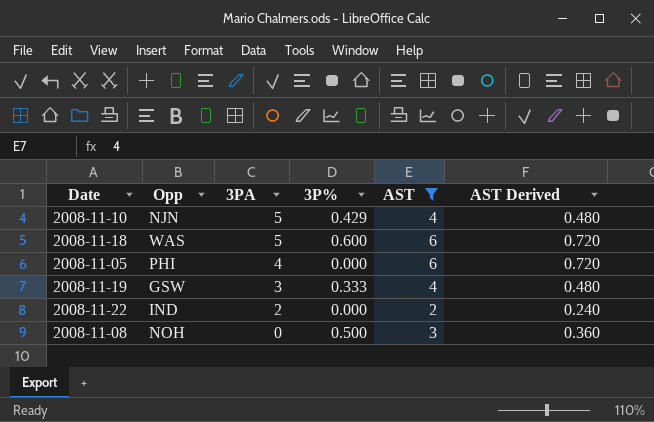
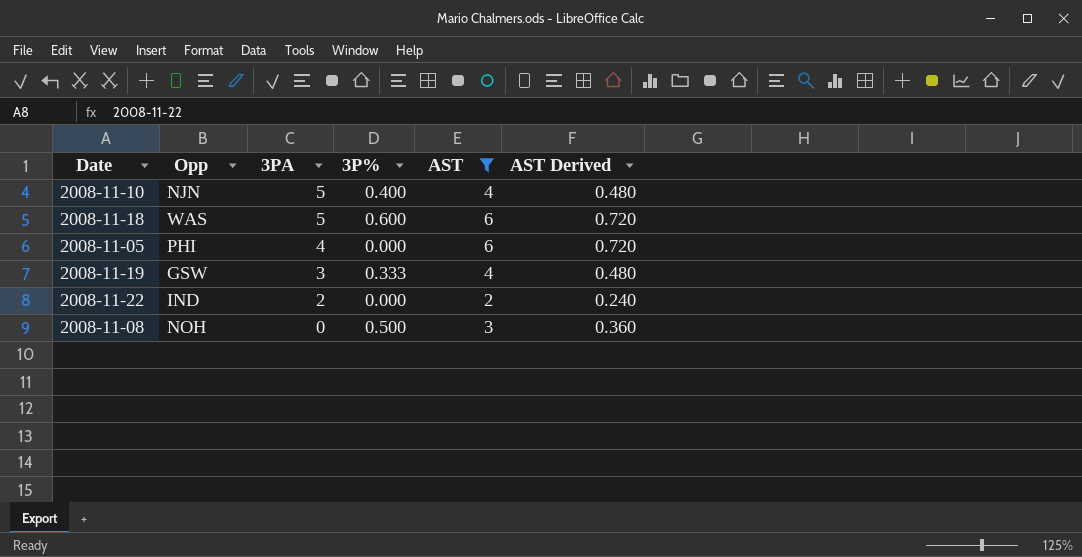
2008-11-10 | 3P%: 0.429 -> 0.400

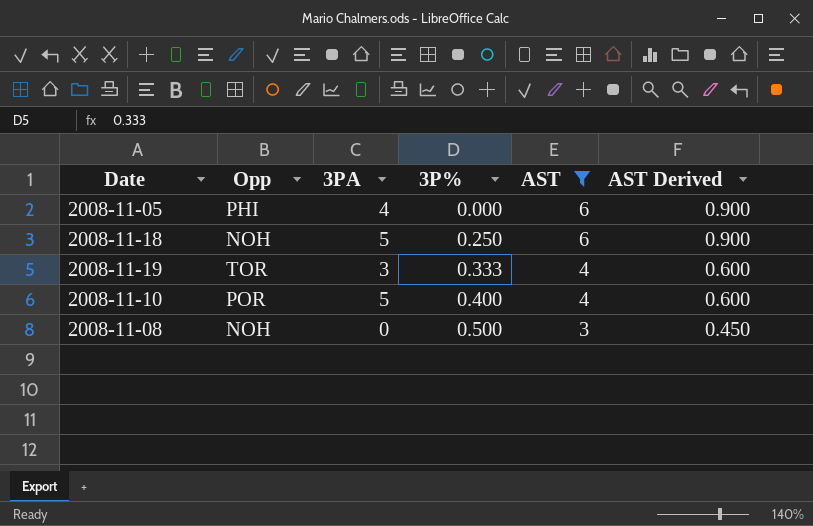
row order: 3PA descending -> 3P% ascending
column AST Derived | formula: [AST] * 0.12 -> [AST] * 0.15
row 2008-11-22: IND | 2 | 0.000 | 2 | 0.240 -> none
2008-11-18 | Opp: WAS -> NOH
2008-11-18 | 3P%: 0.600 -> 0.250
2008-11-19 | Opp: GSW -> TOR
2008-11-10 | Opp: NJN -> POR

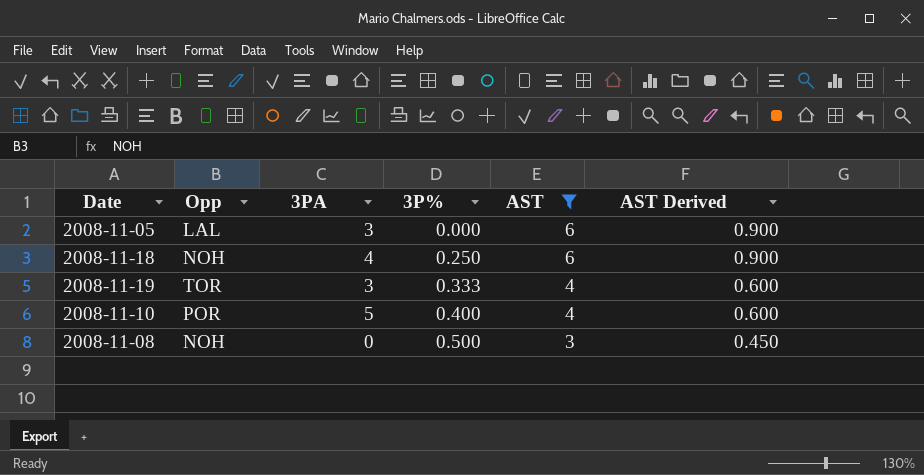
2008-11-05 | Opp: PHI -> LAL
2008-11-05 | 3PA: 4 -> 3
2008-11-18 | 3PA: 5 -> 4

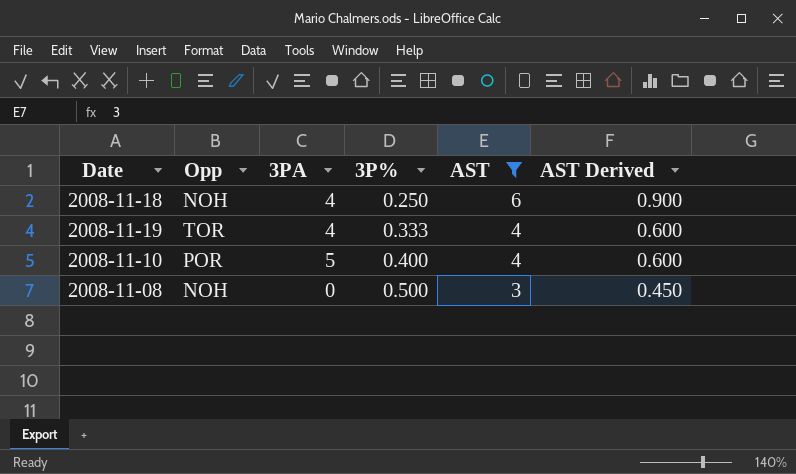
row 2008-11-05: LAL | 3 | 0.000 | 6 | 0.900 -> none
2008-11-19 | 3PA: 3 -> 4

